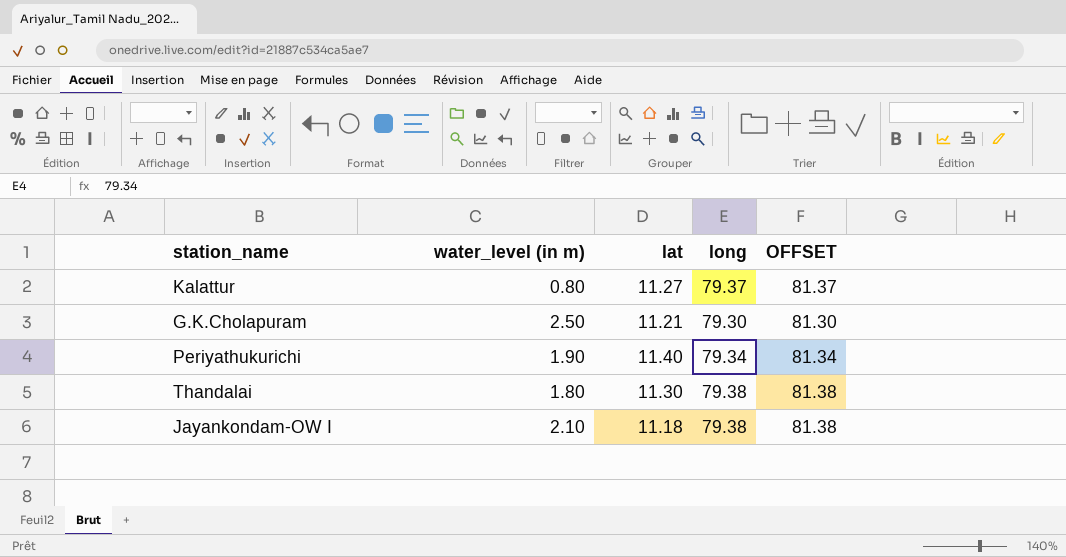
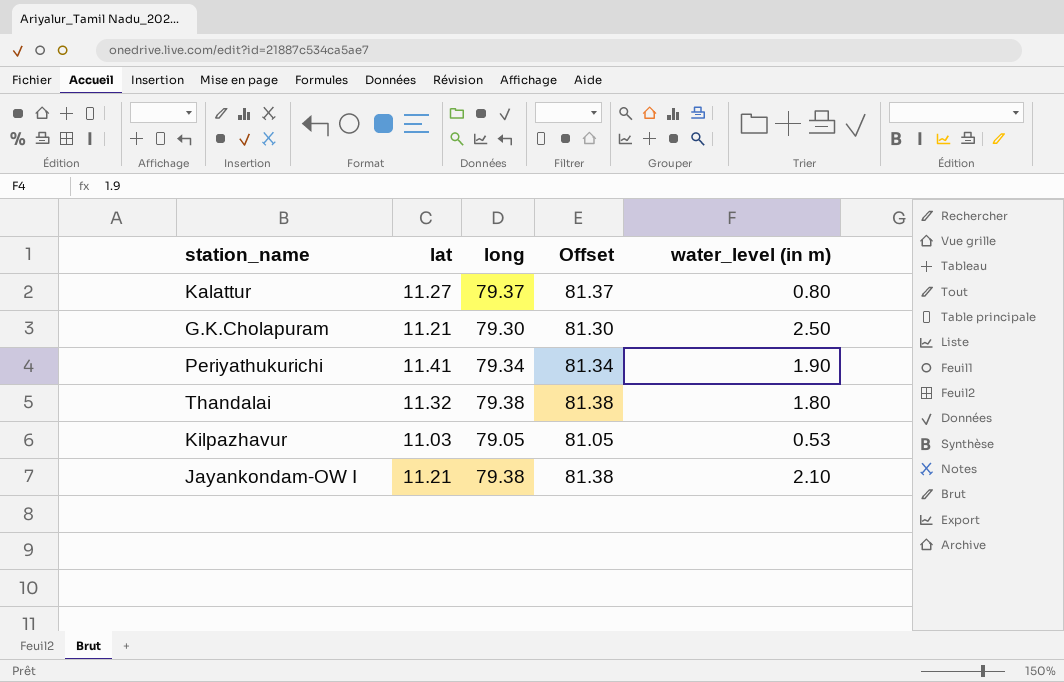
column name: OFFSET -> Offset
column water_level (in m) | position: 2 -> 5
Periyathukurichi | lat: 11.40 -> 11.41
Thandalai | lat: 11.30 -> 11.32
row Kilpazhavur: none -> 11.03 | 79.05 | 81.05 | 0.53
Jayankondam-OW I | lat: 11.18 -> 11.21

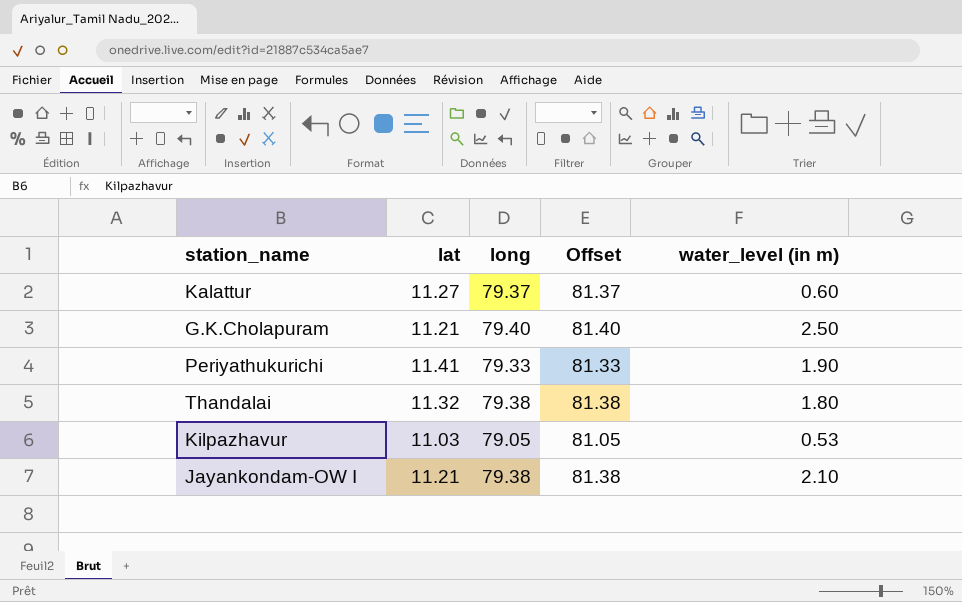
Kalattur | water_level (in m): 0.80 -> 0.60
G.K.Cholapuram | long: 79.30 -> 79.40
G.K.Cholapuram | Offset: 81.30 -> 81.40
Periyathukurichi | long: 79.34 -> 79.33
Periyathukurichi | Offset: 81.34 -> 81.33

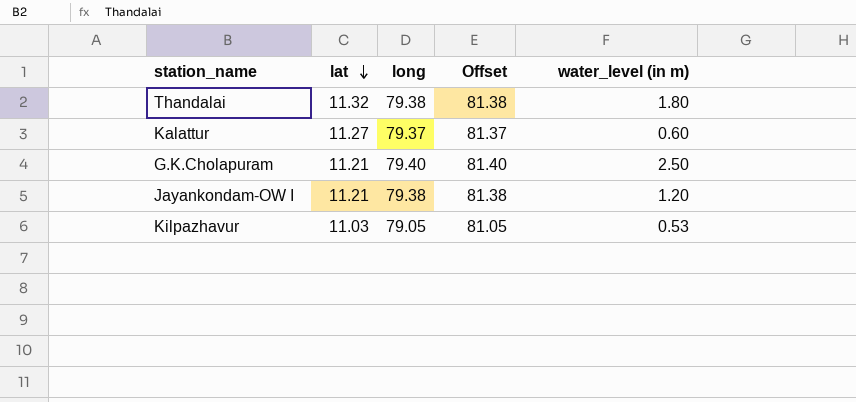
row order: none -> lat descending
row Periyathukurichi: 11.41 | 79.33 | 81.33 | 1.90 -> none
Jayankondam-OW I | water_level (in m): 2.10 -> 1.20

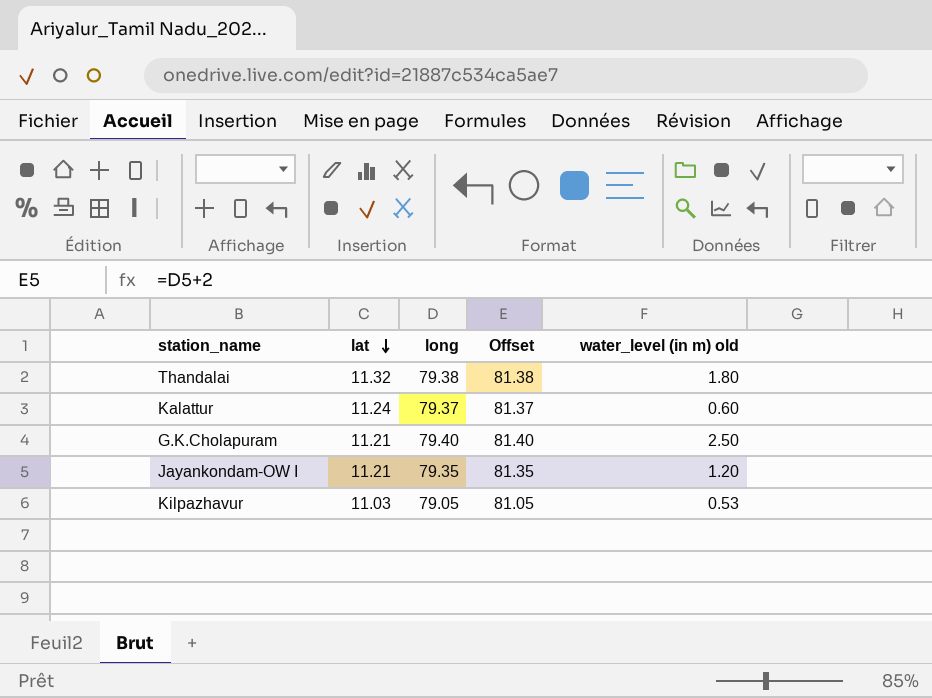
column name: water_level (in m) -> water_level (in m) old
Kalattur | lat: 11.27 -> 11.24
Jayankondam-OW I | long: 79.38 -> 79.35
Jayankondam-OW I | Offset: 81.38 -> 81.35

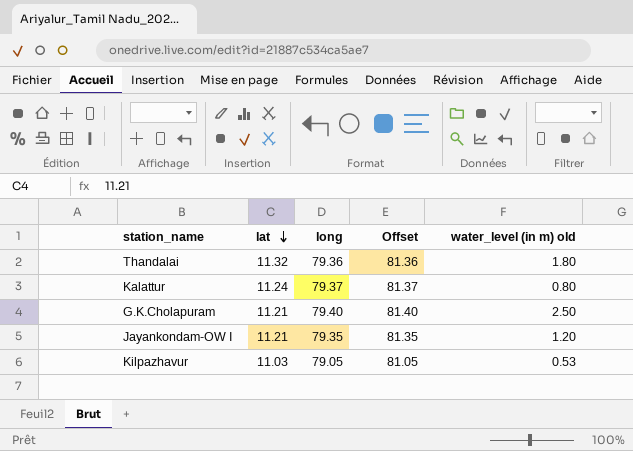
Thandalai | long: 79.38 -> 79.36
Thandalai | Offset: 81.38 -> 81.36
Kalattur | water_level (in m) old: 0.60 -> 0.80

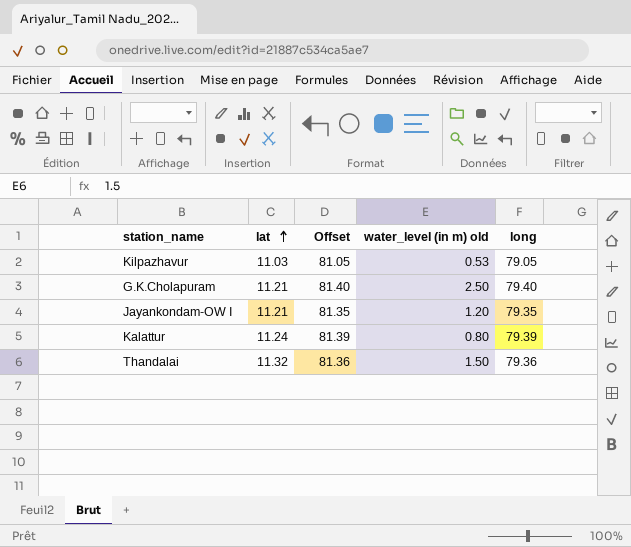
row order: lat descending -> lat ascending
column long | position: 3 -> 5
Kalattur | Offset: 81.37 -> 81.39
Kalattur | long: 79.37 -> 79.39
Thandalai | water_level (in m) old: 1.80 -> 1.50

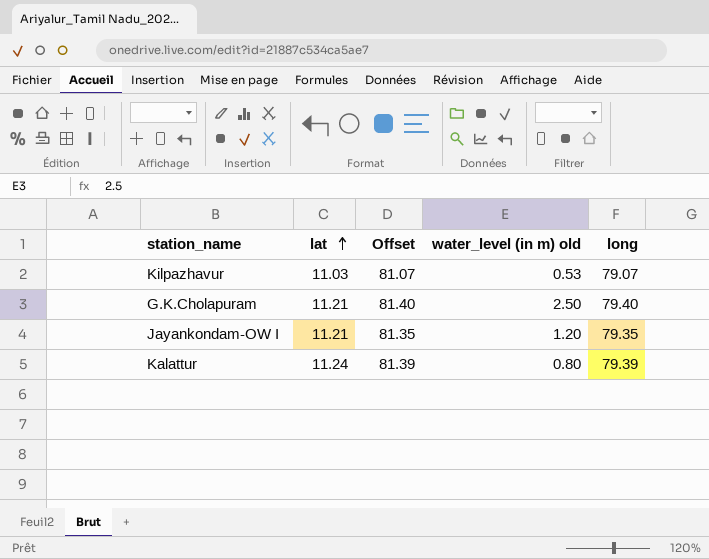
row Thandalai: 11.32 | 81.36 | 1.50 | 79.36 -> none
Kilpazhavur | Offset: 81.05 -> 81.07
Kilpazhavur | long: 79.05 -> 79.07

